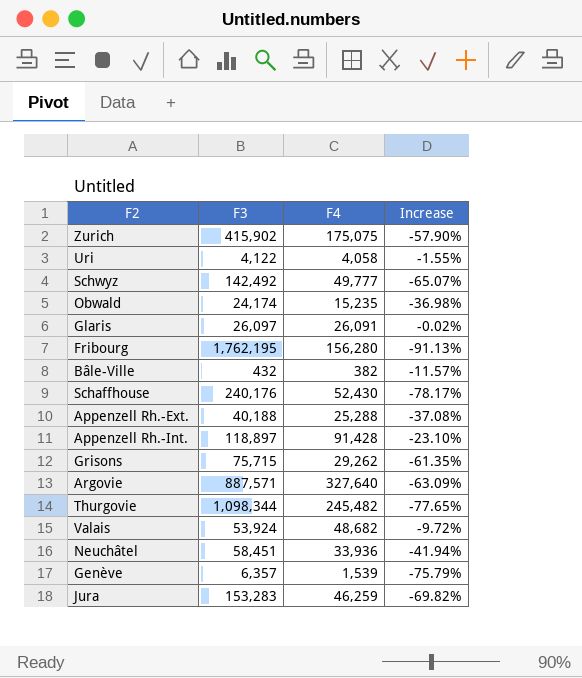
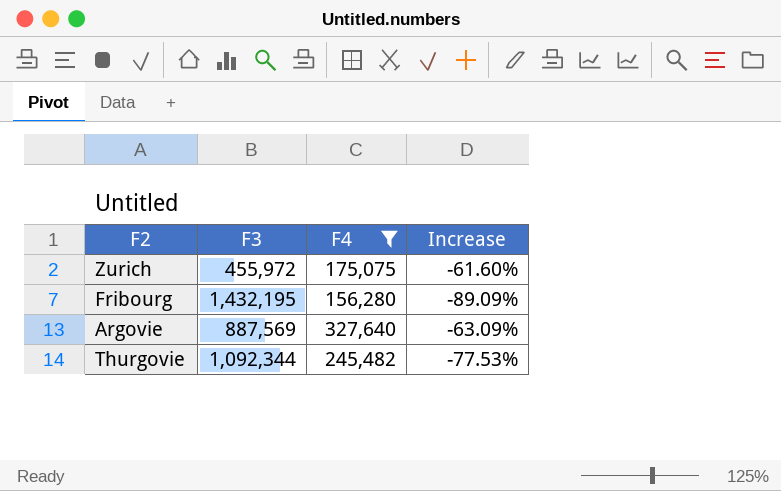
filter: none -> F4 >= 156,280
Zurich | F3: 415,902 -> 455,972
Zurich | Increase: -57.90% -> -61.60%
Fribourg | F3: 1,762,195 -> 1,432,195
Fribourg | Increase: -91.13% -> -89.09%
Argovie | F3: 887,571 -> 887,569
Thurgovie | F3: 1,098,344 -> 1,092,344
Thurgovie | Increase: -77.65% -> -77.53%

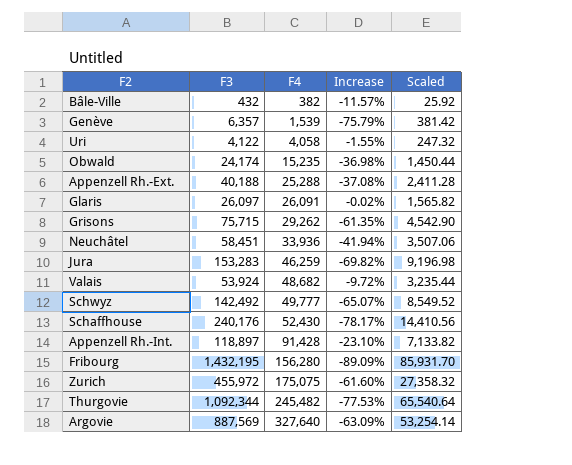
filter: F4 >= 156,280 -> none
row order: none -> F4 ascending
column Scaled | formula: none -> [F3] * 0.06

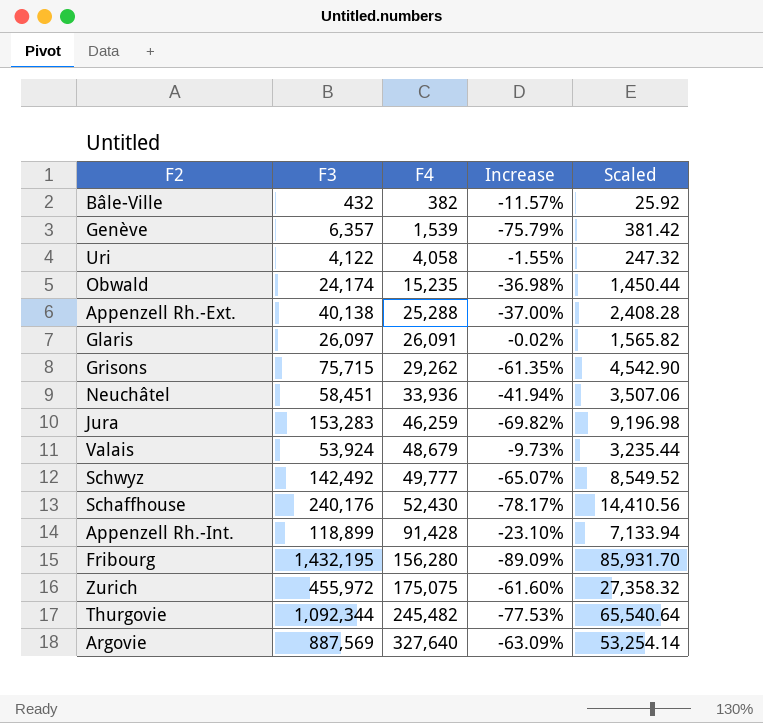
Appenzell Rh.-Ext. | F3: 40,188 -> 40,138
Appenzell Rh.-Ext. | Increase: -37.08% -> -37.00%
Appenzell Rh.-Ext. | Scaled: 2,411.28 -> 2,408.28
Valais | F4: 48,682 -> 48,679
Valais | Increase: -9.72% -> -9.73%
Appenzell Rh.-Int. | F3: 118,897 -> 118,899
Appenzell Rh.-Int. | Scaled: 7,133.82 -> 7,133.94

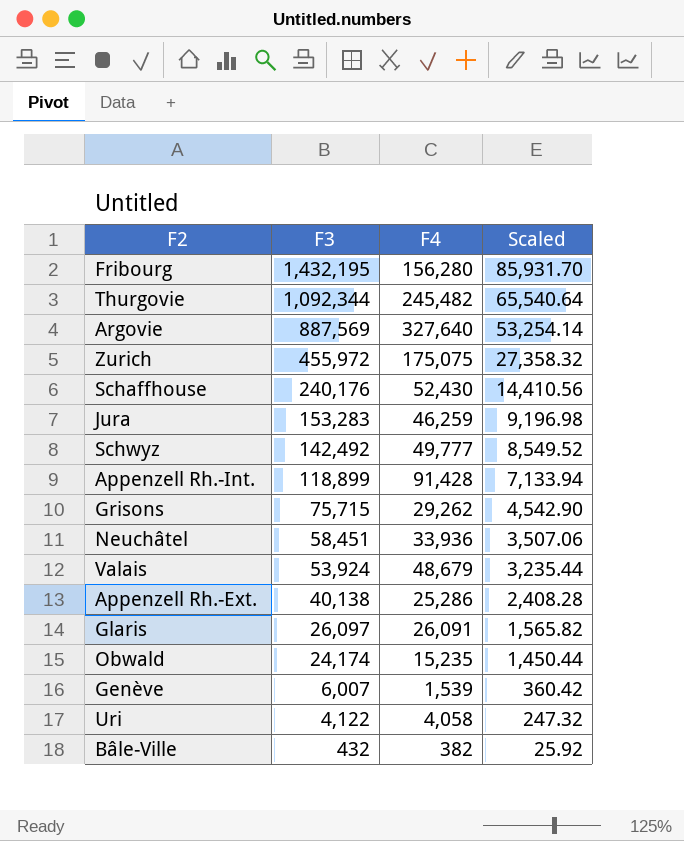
row order: F4 ascending -> F3 descending
column Increase | formula: ([F4] - [F3]) / [F3] -> none
Appenzell Rh.-Ext. | F4: 25,288 -> 25,286
Genève | F3: 6,357 -> 6,007
Genève | Scaled: 381.42 -> 360.42

